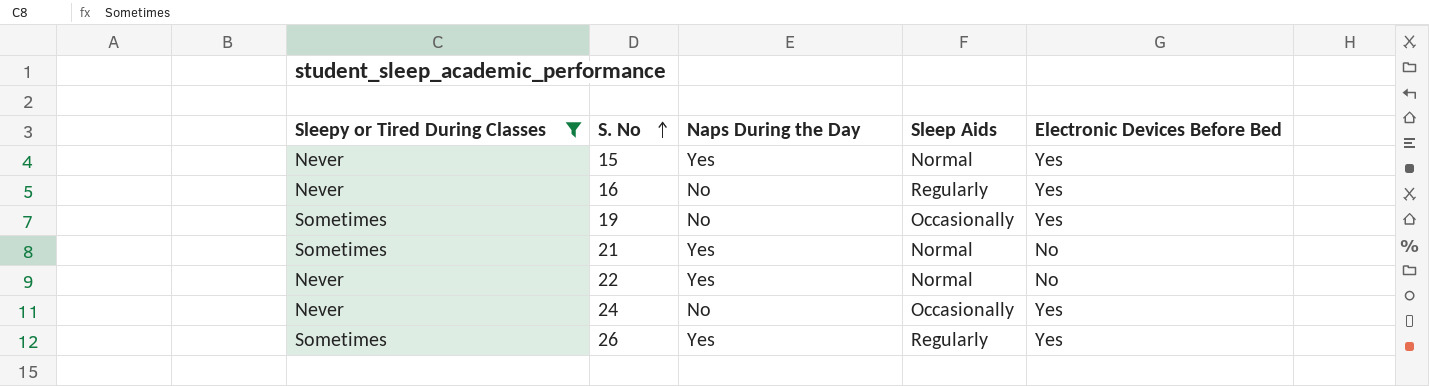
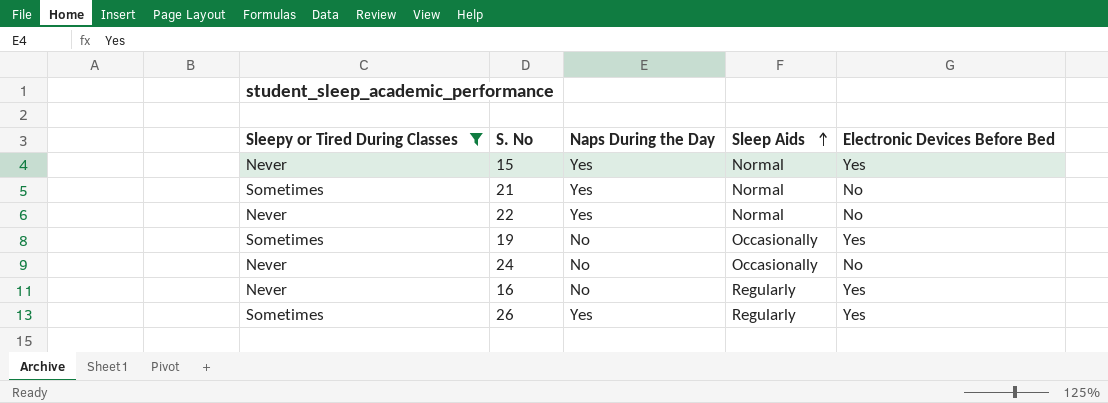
row order: S. No ascending -> Sleep Aids ascending
24 | Electronic Devices Before Bed: Yes -> No

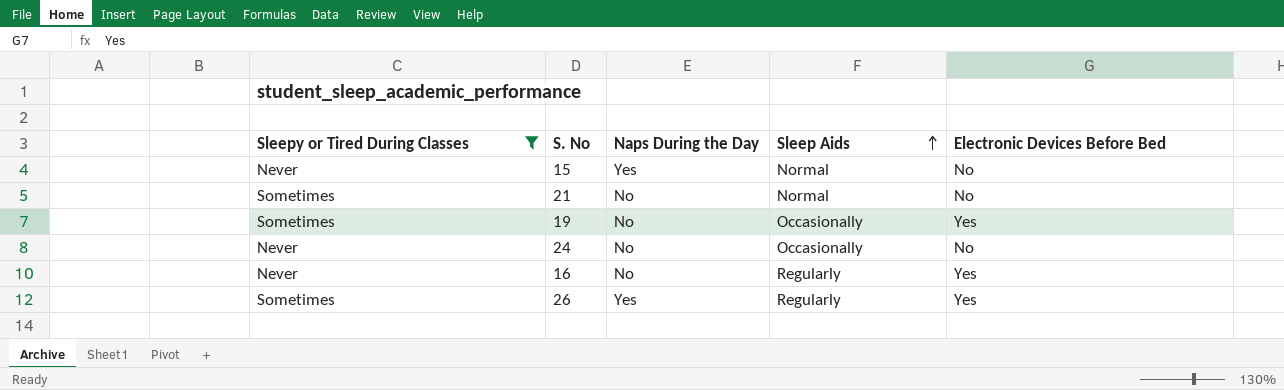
row 22: Never | Yes | Normal | No -> none
15 | Electronic Devices Before Bed: Yes -> No
21 | Naps During the Day: Yes -> No

